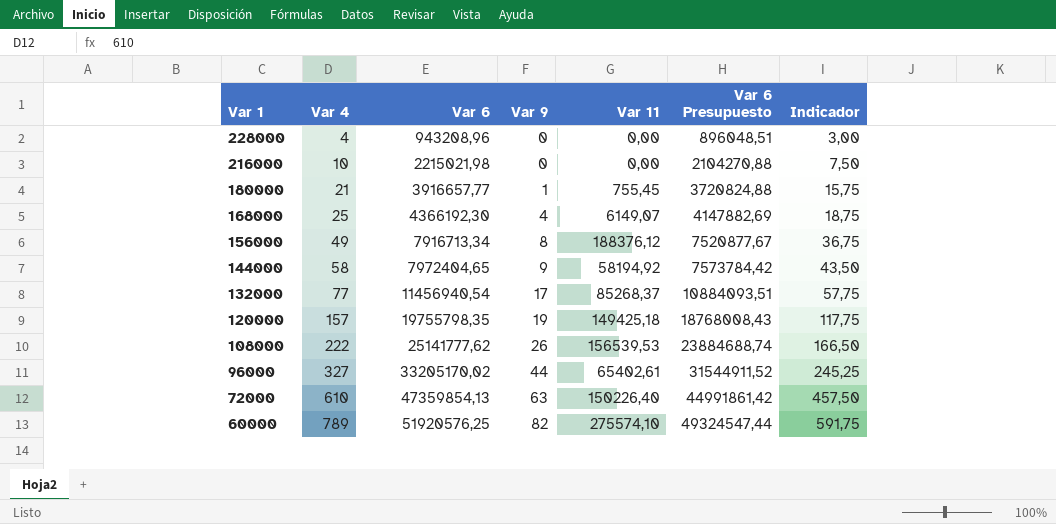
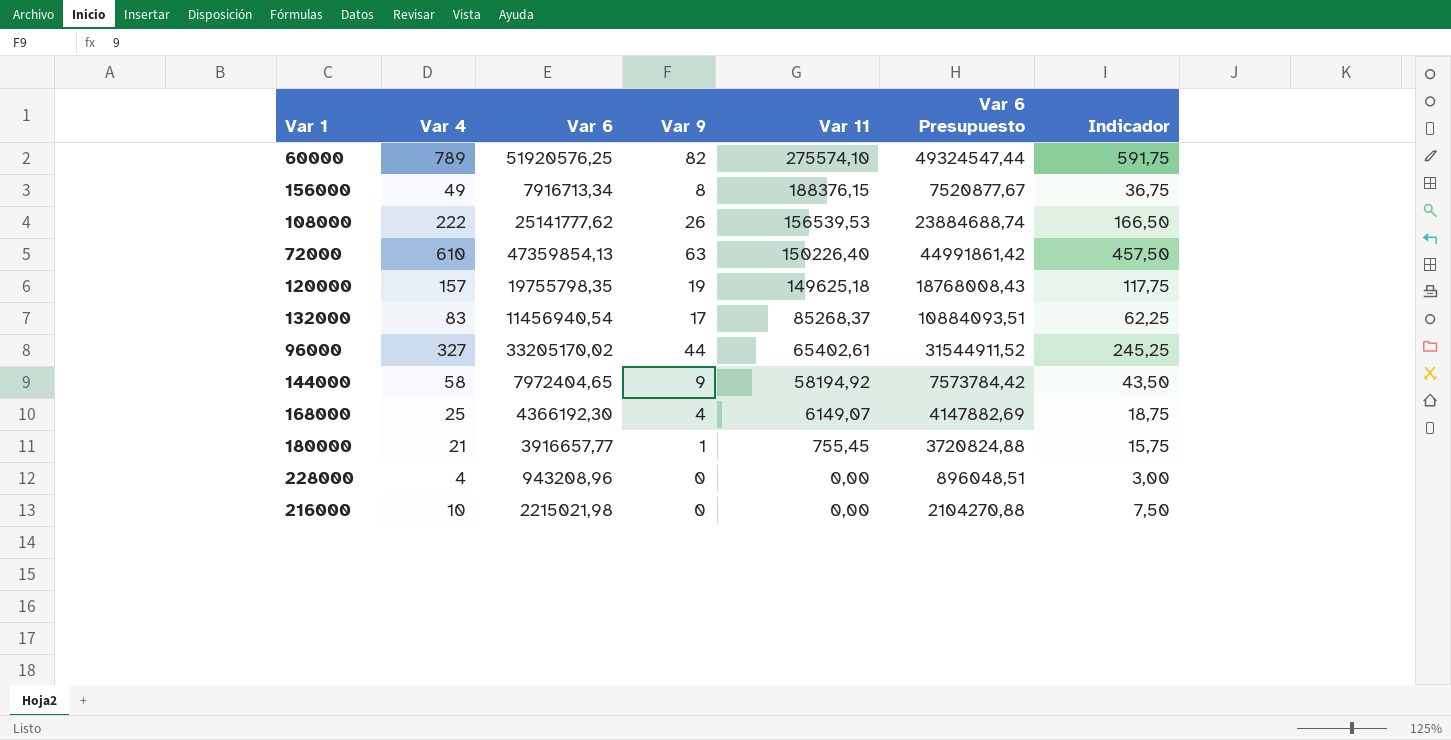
row order: Var 1 descending -> Var 11 descending
156000 | Var 11: 188376,12 -> 188376,15
120000 | Var 11: 149425,18 -> 149625,18
132000 | Var 4: 77 -> 83
132000 | Indicador: 57,75 -> 62,25

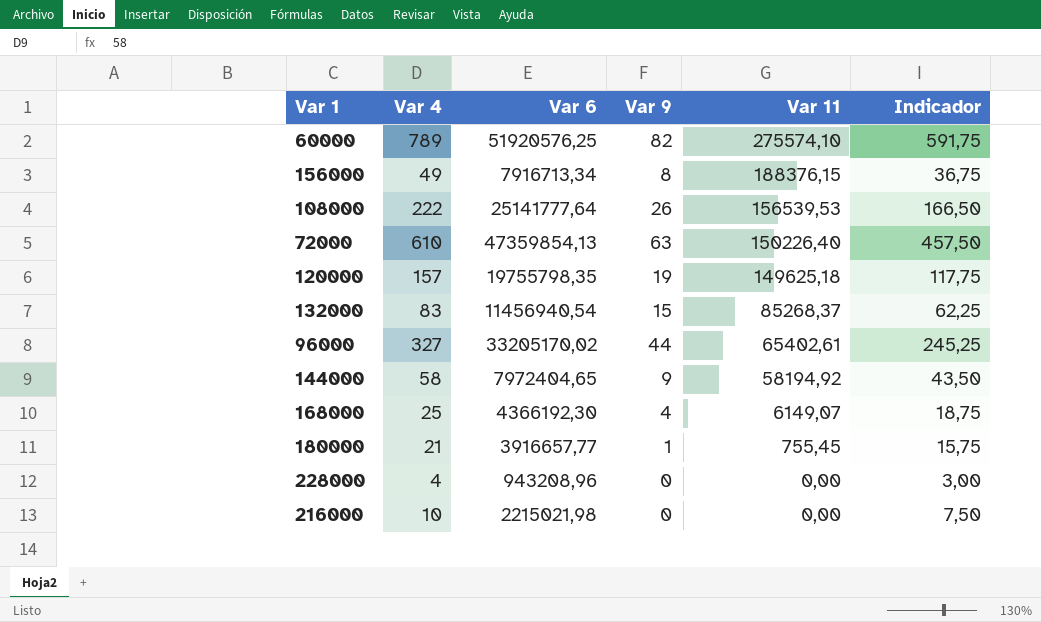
column Var 6 Presupuesto | formula: [Var 6] * 0,95 -> none
108000 | Var 6: 25141777,62 -> 25141777,64
132000 | Var 9: 17 -> 15

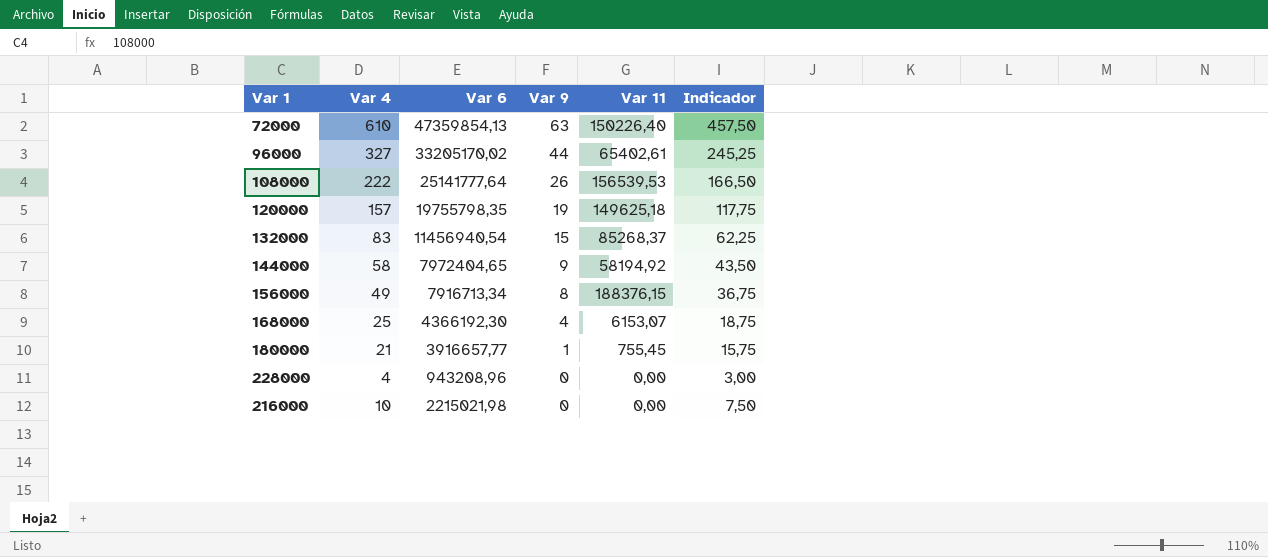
row order: Var 11 descending -> Var 9 descending
row 60000: 789 | 51920576,25 | 82 | 275574,10 | 591,75 -> none
168000 | Var 11: 6149,07 -> 6153,07

